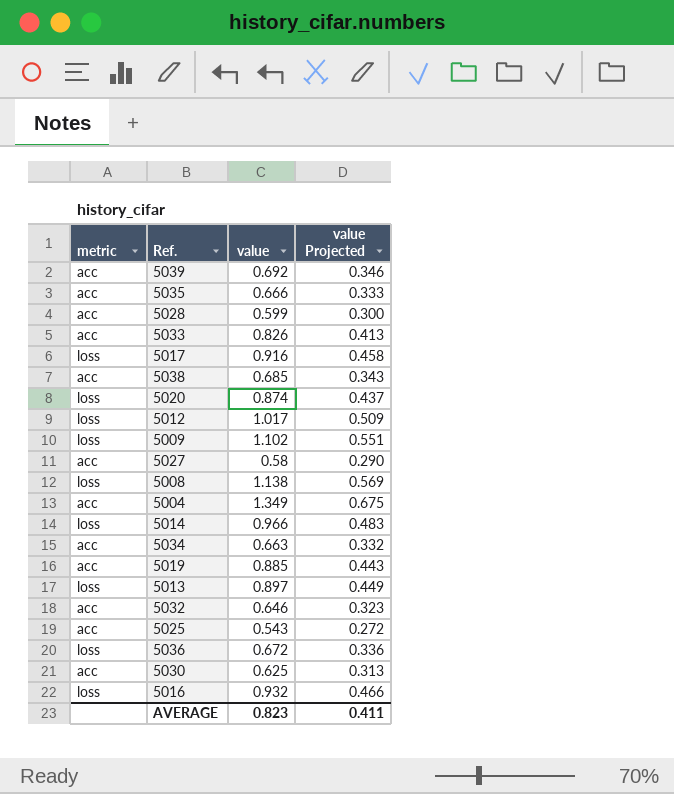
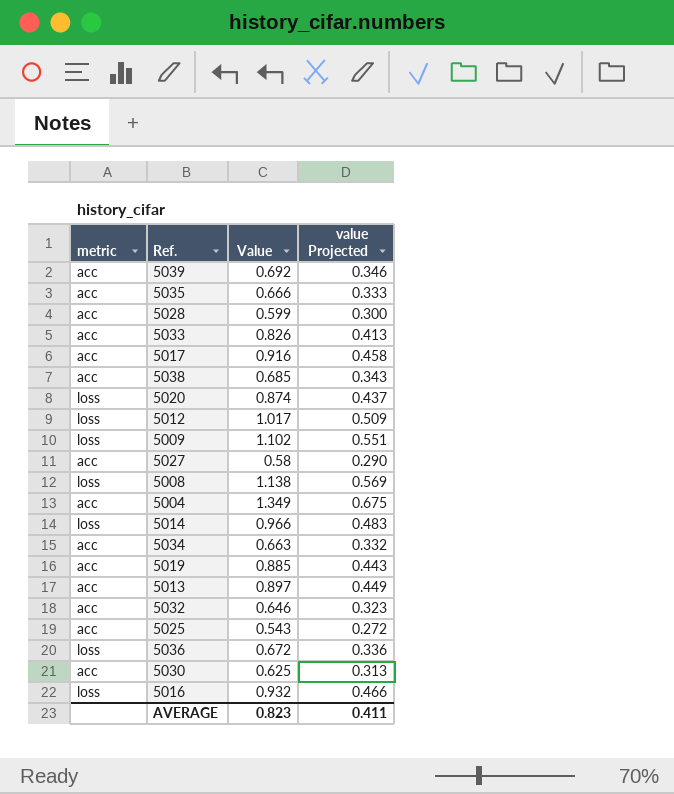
column name: value -> Value
5017 | metric: loss -> acc
5013 | metric: loss -> acc

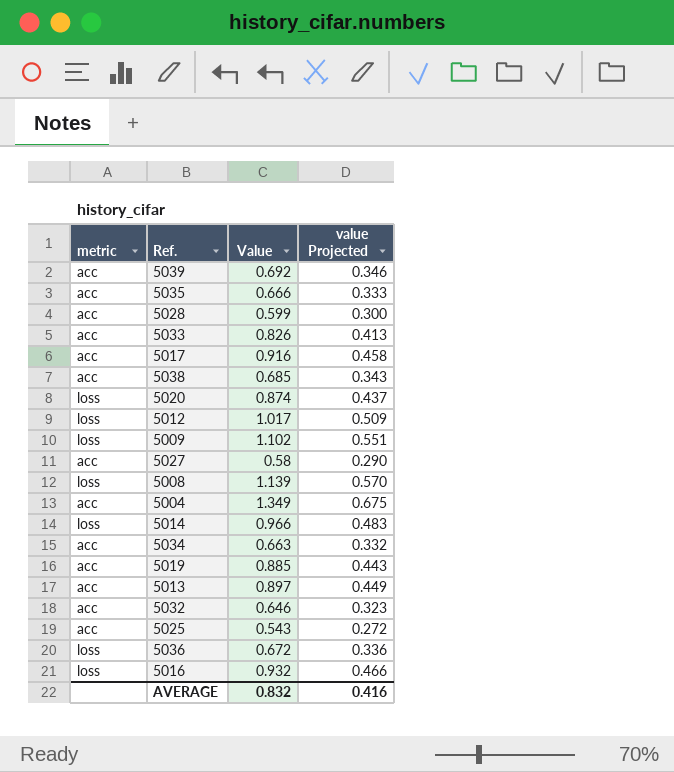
row 5030: acc | 0.625 | 0.313 -> none
5008 | Value: 1.138 -> 1.139
5008 | value Projected: 0.569 -> 0.570
AVERAGE | Value: 0.823 -> 0.832
AVERAGE | value Projected: 0.411 -> 0.416

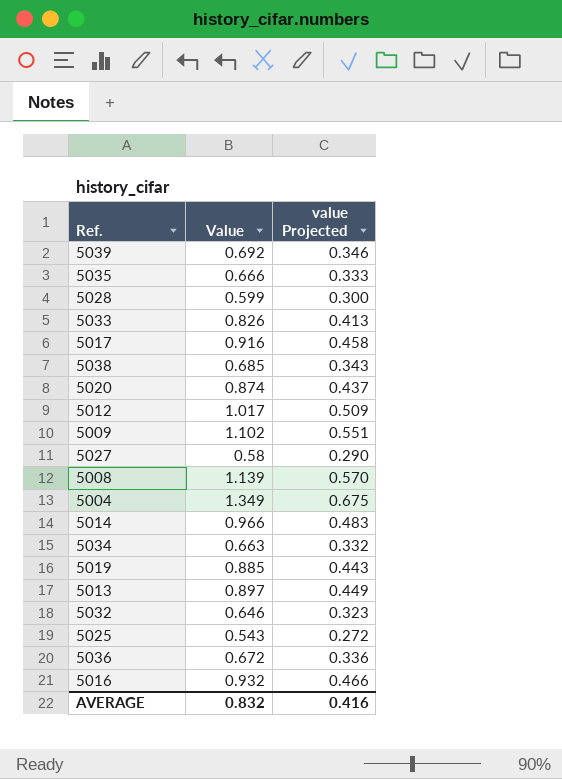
column metric | position: 1 -> none

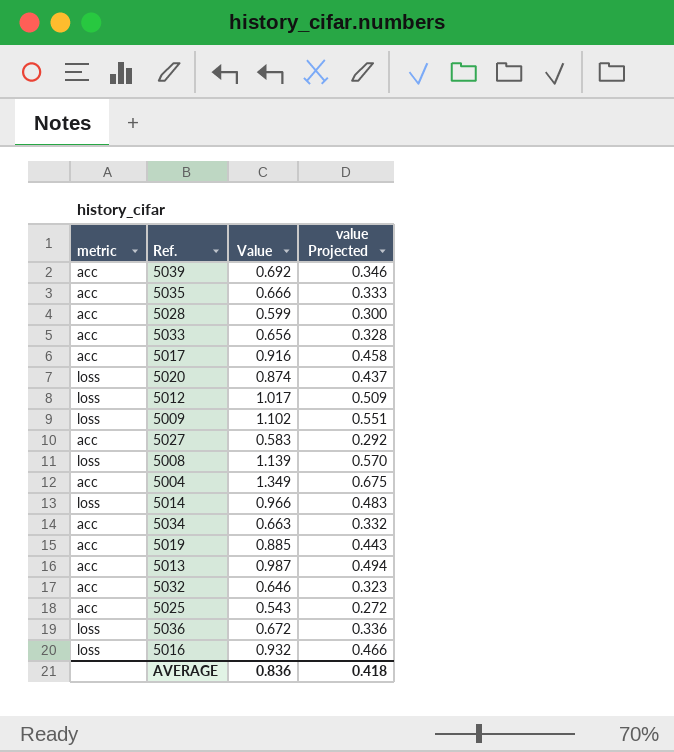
column metric | position: none -> 1
row 5038: 0.685 | 0.343 -> none
5033 | Value: 0.826 -> 0.656
5033 | value Projected: 0.413 -> 0.328
5027 | Value: 0.58 -> 0.583
5027 | value Projected: 0.290 -> 0.292
5013 | Value: 0.897 -> 0.987
5013 | value Projected: 0.449 -> 0.494
AVERAGE | Value: 0.832 -> 0.836
AVERAGE | value Projected: 0.416 -> 0.418

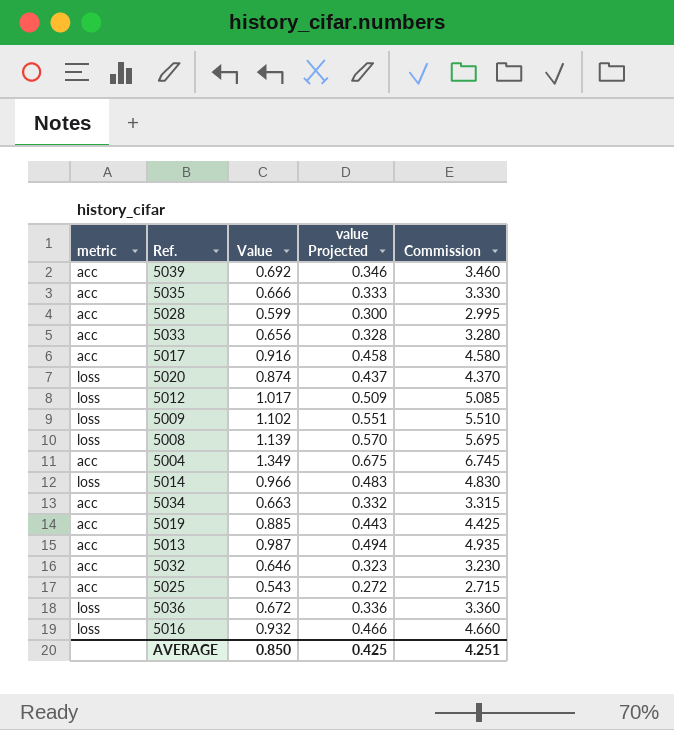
column Commission | formula: none -> [Value] * 5
row 5027: acc | 0.583 | 0.292 -> none
AVERAGE | Value: 0.836 -> 0.850
AVERAGE | value Projected: 0.418 -> 0.425

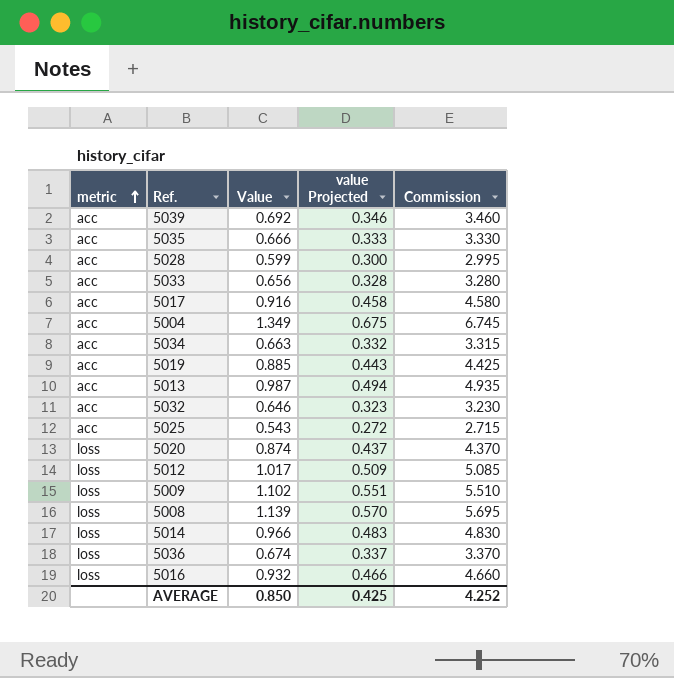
row order: none -> metric ascending
5036 | Value: 0.672 -> 0.674
5036 | value Projected: 0.336 -> 0.337
5036 | Commission: 3.360 -> 3.370
AVERAGE | Commission: 4.251 -> 4.252

